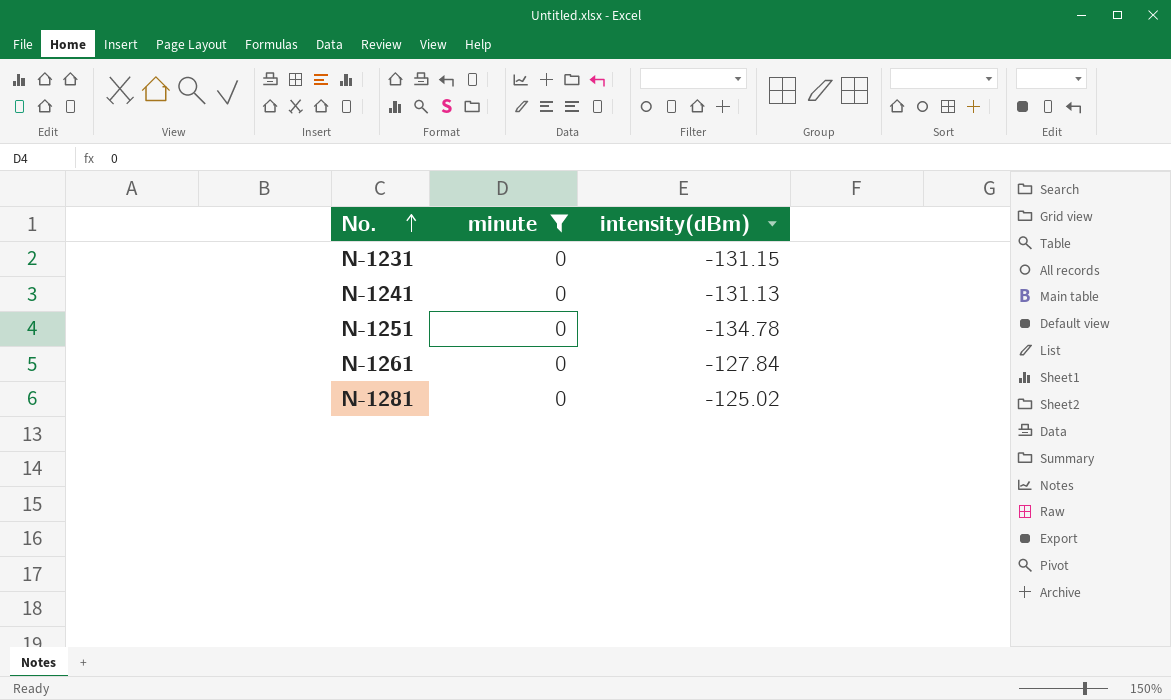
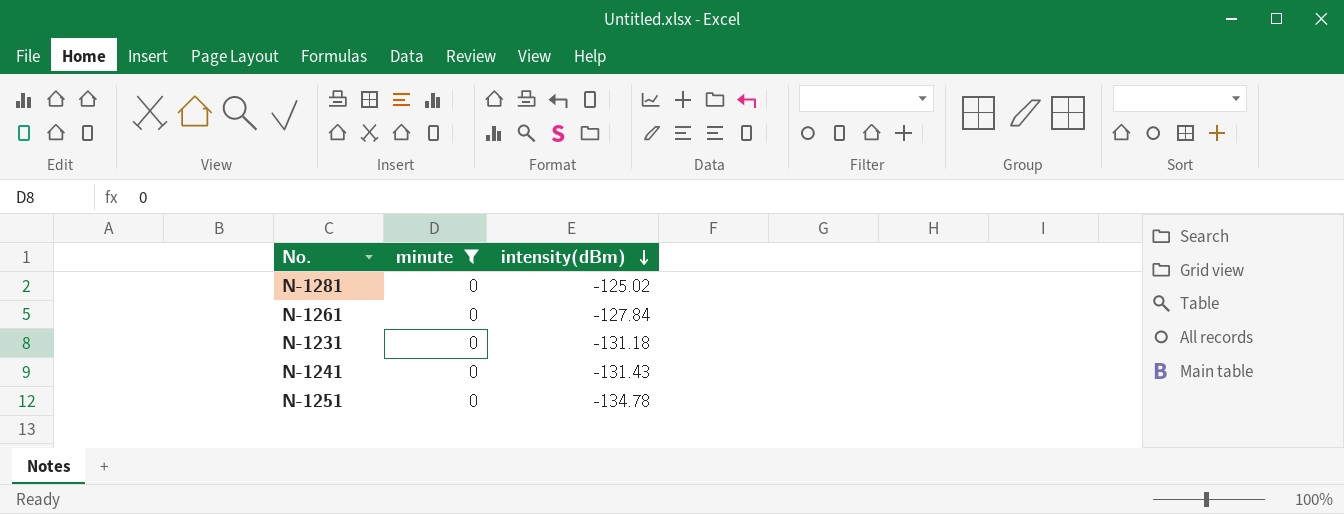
row order: No. ascending -> intensity(dBm) descending
N-1231 | intensity(dBm): -131.15 -> -131.18
N-1241 | intensity(dBm): -131.13 -> -131.43

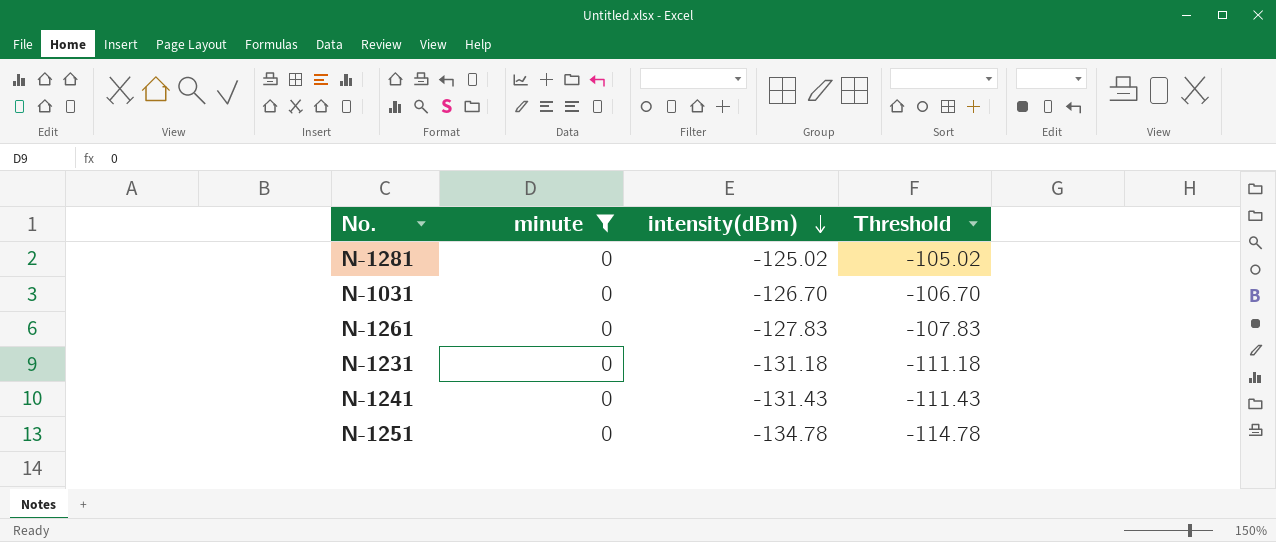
column Threshold | formula: none -> [intensity(dBm)] + 20
row N-1031: none -> 0 | -126.70 | -106.70
N-1261 | intensity(dBm): -127.84 -> -127.83

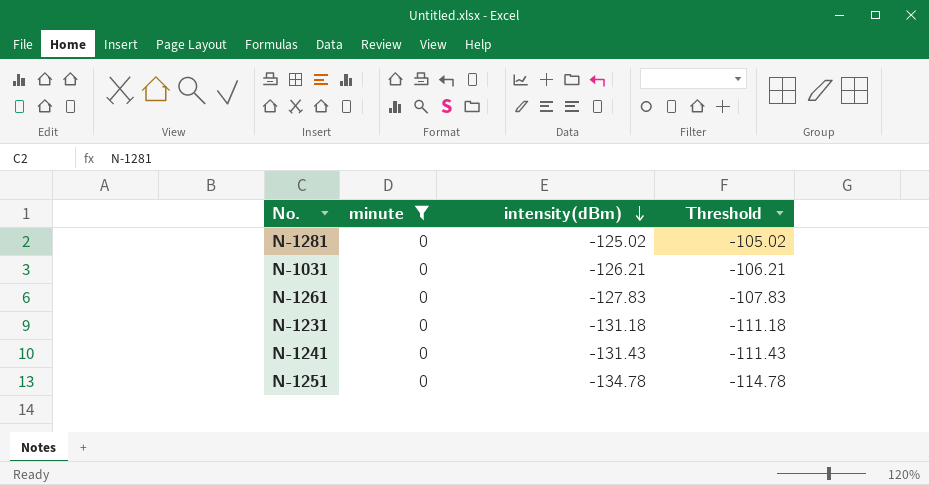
N-1031 | intensity(dBm): -126.70 -> -126.21
N-1031 | Threshold: -106.70 -> -106.21

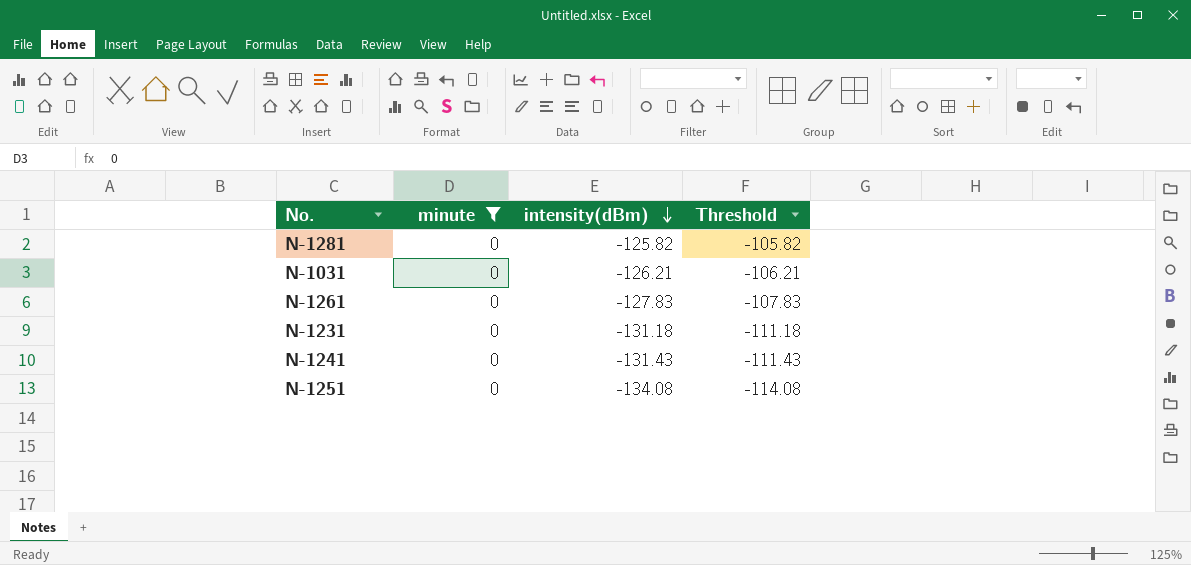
N-1281 | intensity(dBm): -125.02 -> -125.82
N-1281 | Threshold: -105.02 -> -105.82
N-1251 | intensity(dBm): -134.78 -> -134.08
N-1251 | Threshold: -114.78 -> -114.08

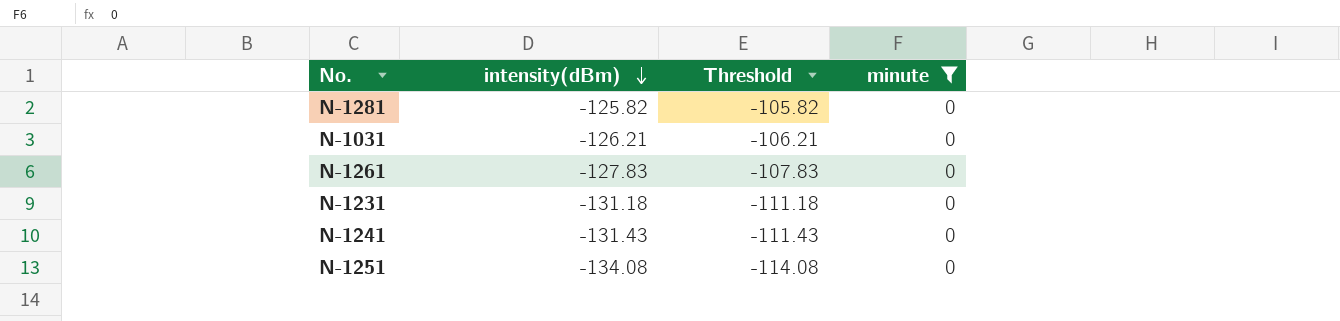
column minute | position: 2 -> 4

